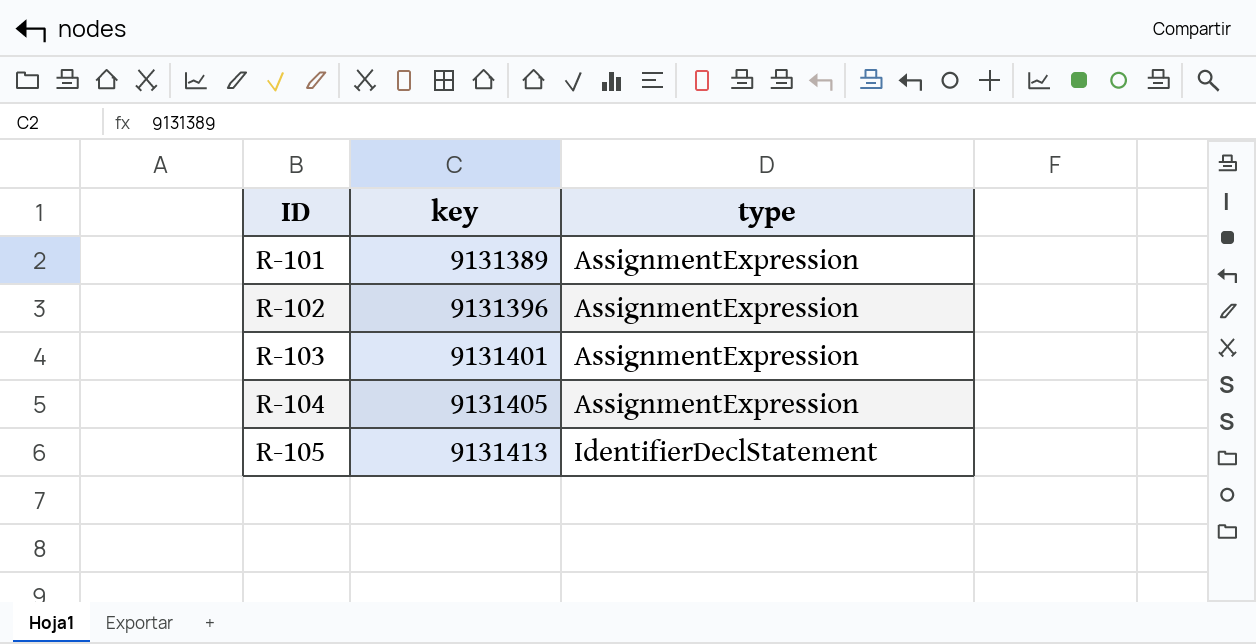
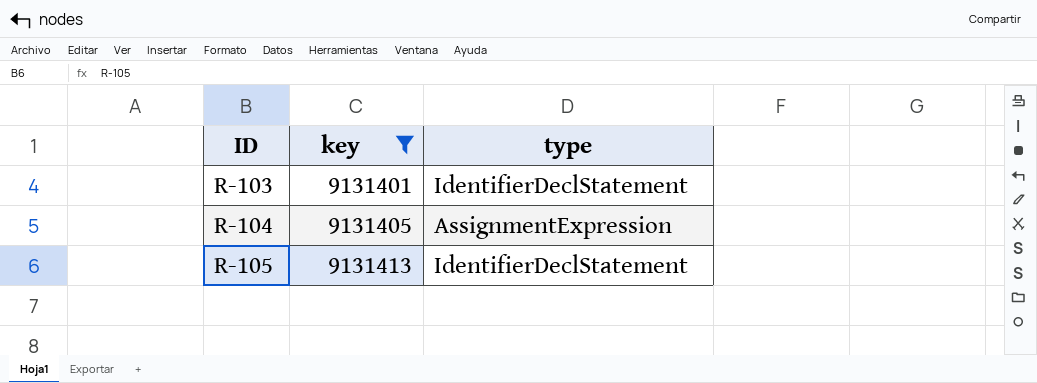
filter: none -> key >= 9131401
R-103 | type: AssignmentExpression -> IdentifierDeclStatement

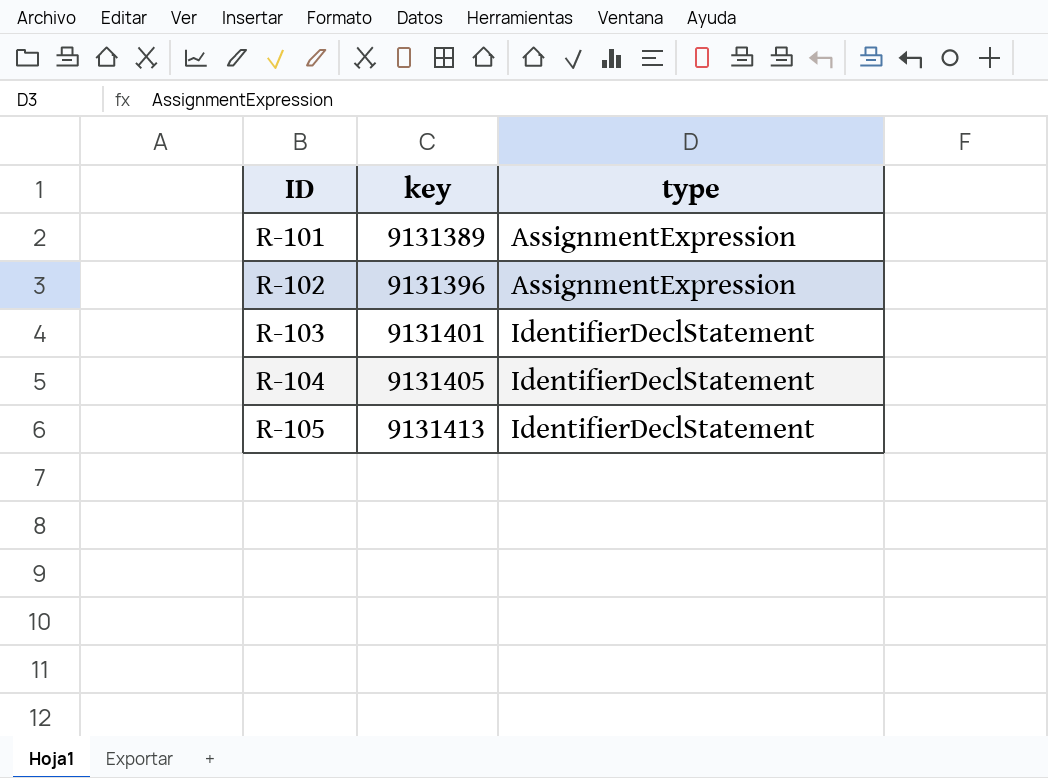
filter: key >= 9131401 -> none
R-104 | type: AssignmentExpression -> IdentifierDeclStatement

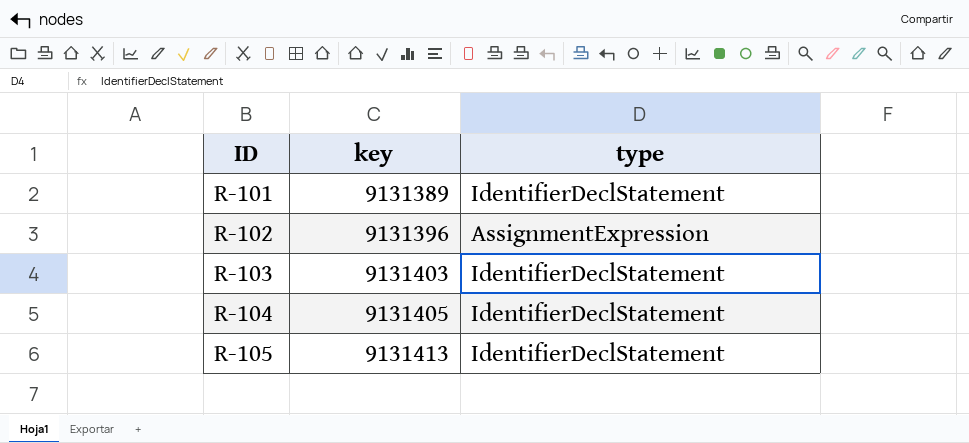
R-101 | type: AssignmentExpression -> IdentifierDeclStatement
R-103 | key: 9131401 -> 9131403

